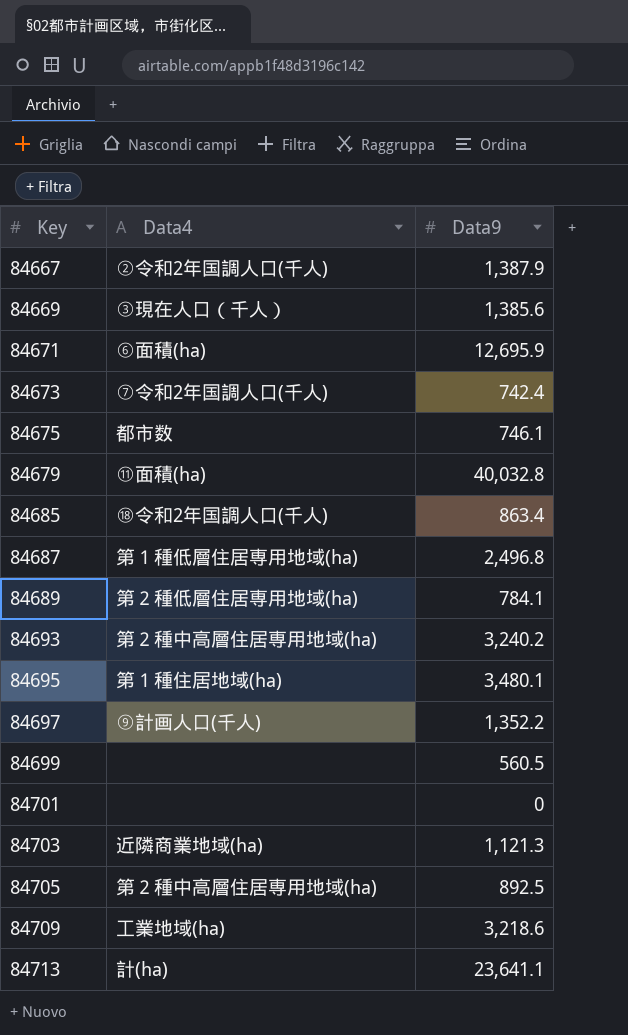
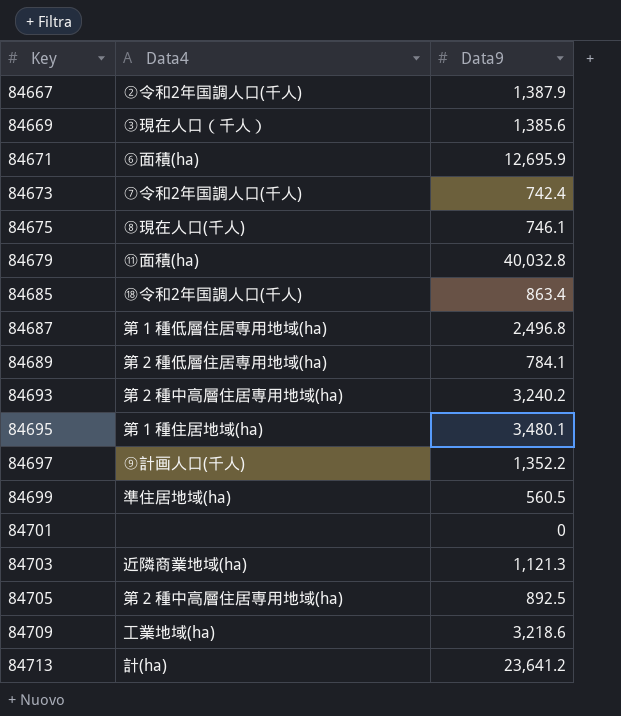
84675 | Data4: 都市数 -> ⑧現在人口(千人)
84699 | Data4: none -> 準住居地域(ha)
84713 | Data9: 23,641.1 -> 23,641.2

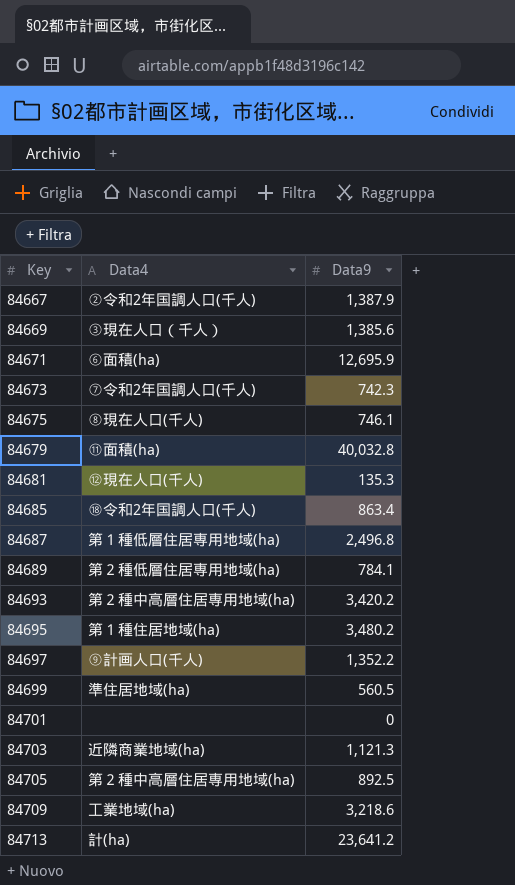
84673 | Data9: 742.4 -> 742.3
row 84681: none -> ⑫現在人口(千人) | 135.3
84693 | Data9: 3,240.2 -> 3,420.2
84695 | Data9: 3,480.1 -> 3,480.2

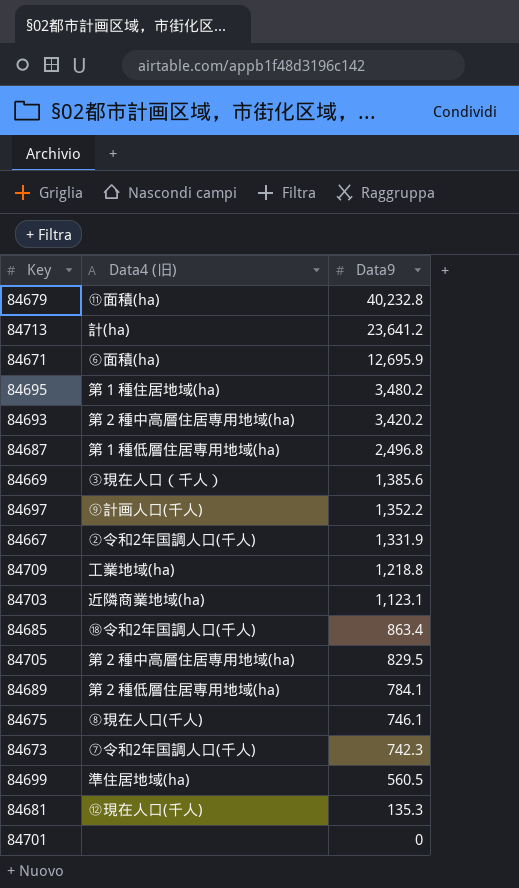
row order: Key ascending -> Data9 descending
column name: Data4 -> Data4 (旧)
84679 | Data9: 40,032.8 -> 40,232.8
84667 | Data9: 1,387.9 -> 1,331.9
84709 | Data9: 3,218.6 -> 1,218.8
84703 | Data9: 1,121.3 -> 1,123.1
84705 | Data9: 892.5 -> 829.5

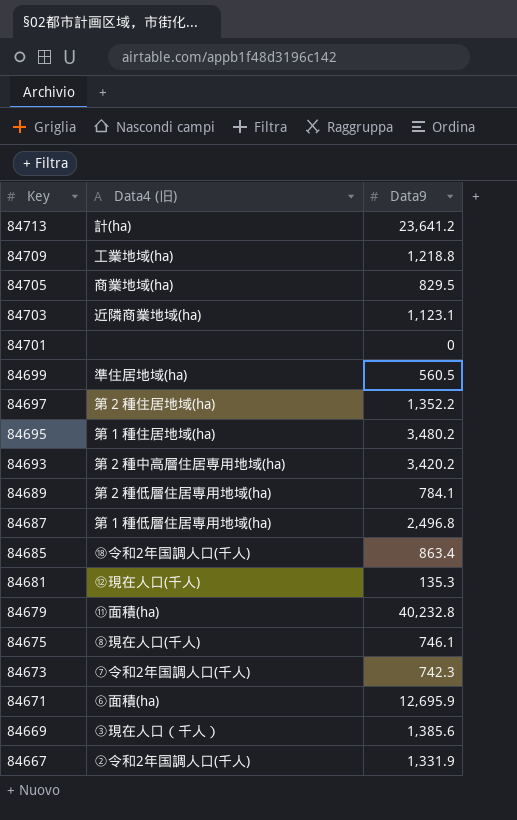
row order: Data9 descending -> Key descending
84705 | Data4 (旧): 第２種中高層住居専用地域(ha) -> 商業地域(ha)
84697 | Data4 (旧): ⑨計画人口(千人) -> 第２種住居地域(ha)

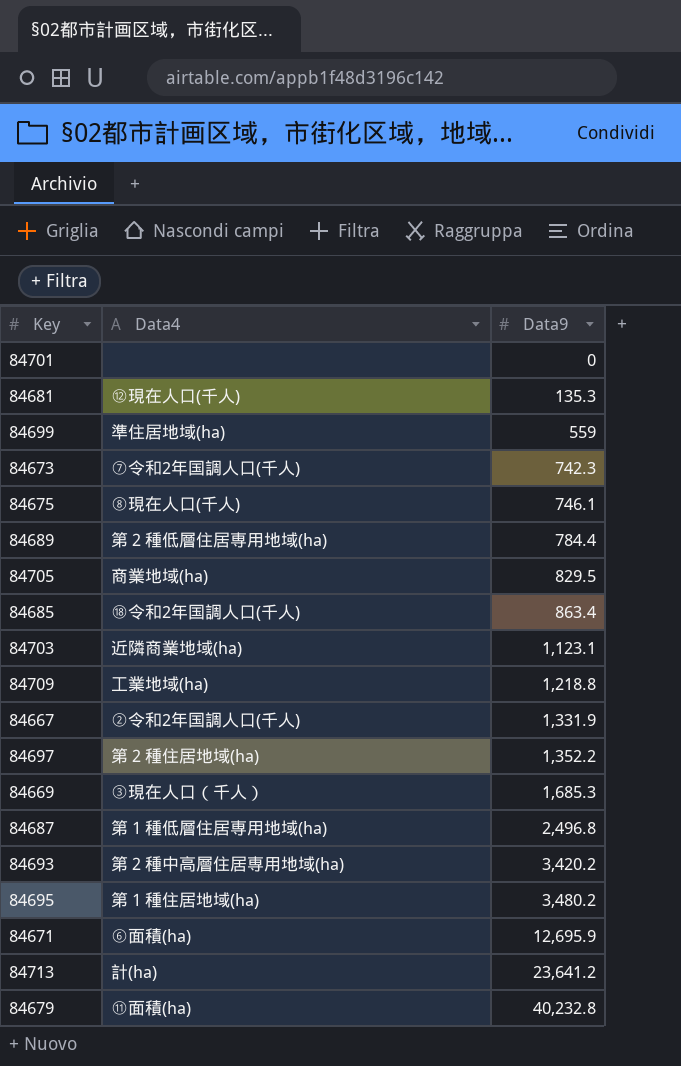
row order: Key descending -> Data9 ascending
column name: Data4 (旧) -> Data4
84699 | Data9: 560.5 -> 559
84689 | Data9: 784.1 -> 784.4
84669 | Data9: 1,385.6 -> 1,685.3

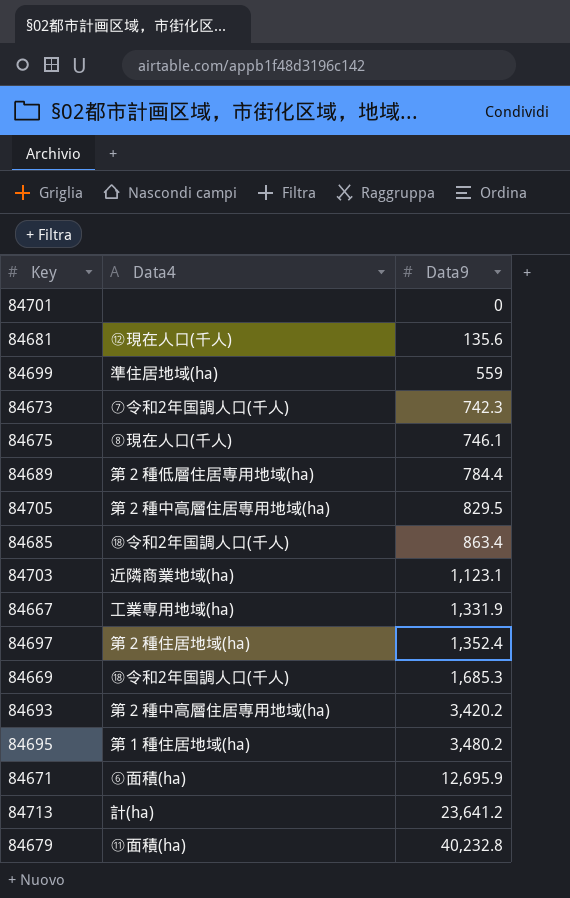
row 84709: 工業地域(ha) | 1,218.8 -> none
row 84687: 第１種低層住居専用地域(ha) | 2,496.8 -> none
84681 | Data9: 135.3 -> 135.6
84705 | Data4: 商業地域(ha) -> 第２種中高層住居専用地域(ha)
84667 | Data4: ②令和2年国調人口(千人) -> 工業専用地域(ha)
84697 | Data9: 1,352.2 -> 1,352.4
84669 | Data4: ③現在人口（千人） -> ⑱令和2年国調人口(千人)

